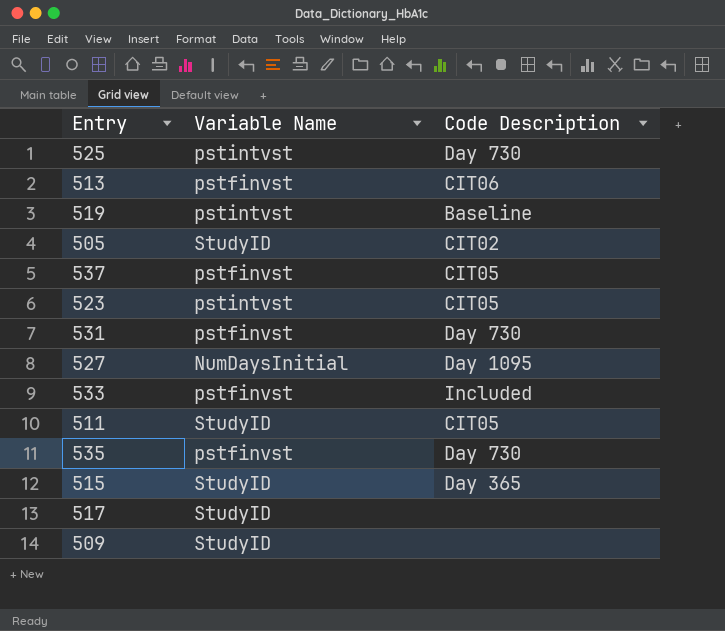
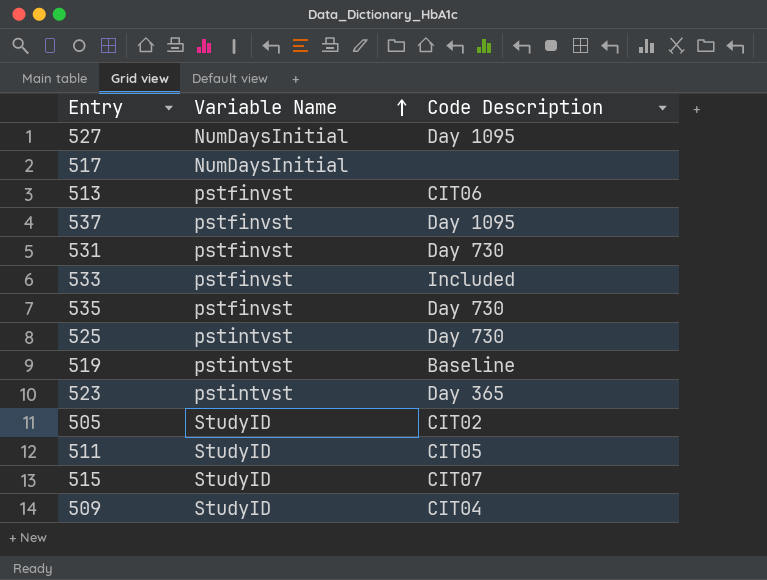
row order: none -> Variable Name ascending
517 | Variable Name: StudyID -> NumDaysInitial
537 | Code Description: CIT05 -> Day 1095
523 | Code Description: CIT05 -> Day 365
515 | Code Description: Day 365 -> CIT07
509 | Code Description: none -> CIT04

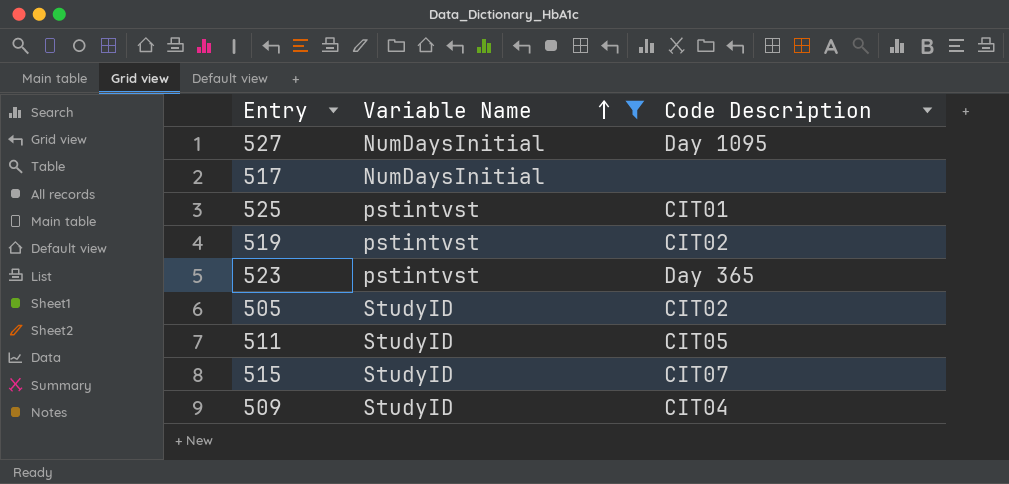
filter: none -> Variable Name != pstfinvst
525 | Code Description: Day 730 -> CIT01
519 | Code Description: Baseline -> CIT02

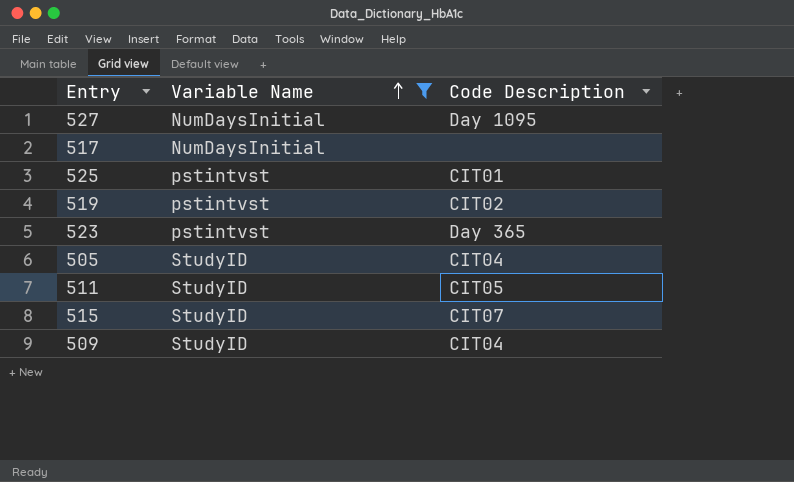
505 | Code Description: CIT02 -> CIT04

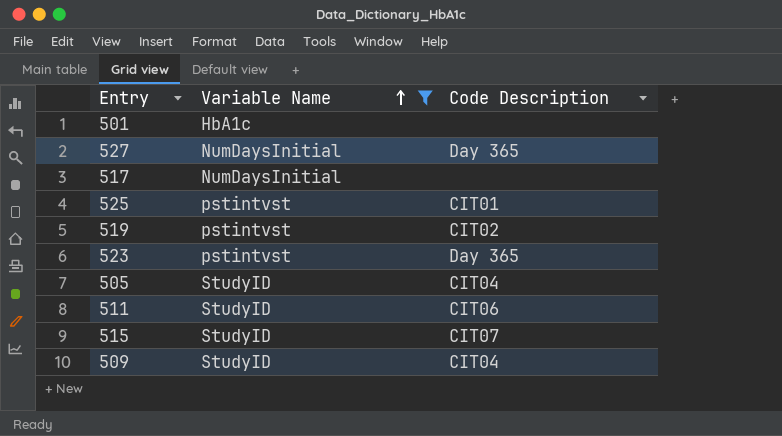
row 501: none -> HbA1c | none
527 | Code Description: Day 1095 -> Day 365
511 | Code Description: CIT05 -> CIT06

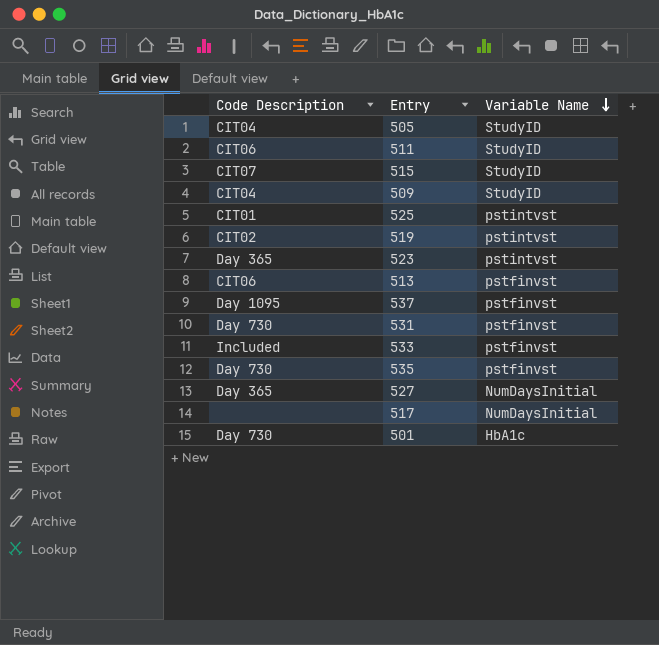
filter: Variable Name != pstfinvst -> none
row order: Variable Name ascending -> Variable Name descending
column Code Description | position: 3 -> 1
501 | Code Description: none -> Day 730

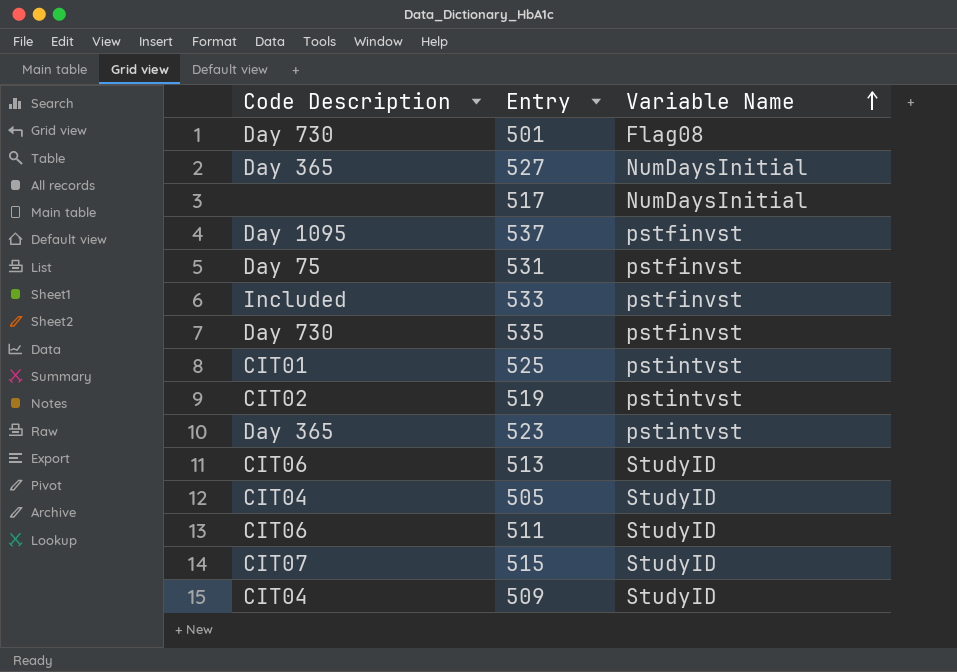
row order: Variable Name descending -> Variable Name ascending
501 | Variable Name: HbA1c -> Flag08
531 | Code Description: Day 730 -> Day 75
513 | Variable Name: pstfinvst -> StudyID

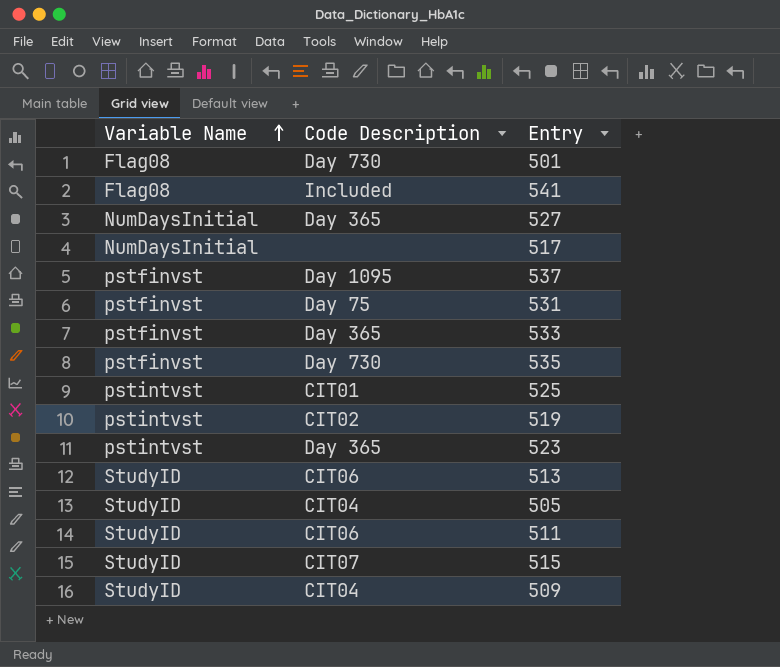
column Variable Name | position: 3 -> 1
row 541: none -> Flag08 | Included
533 | Code Description: Included -> Day 365

